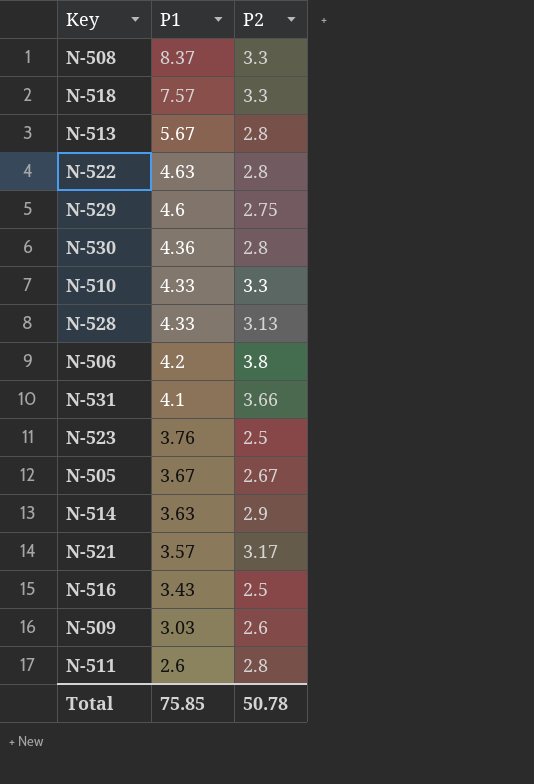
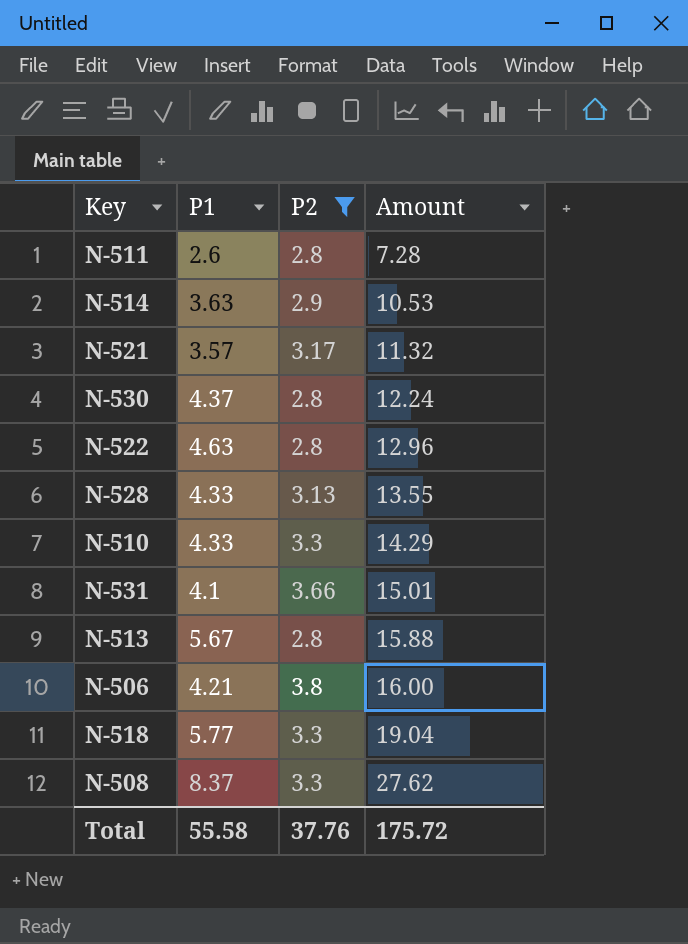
filter: none -> P2 >= 2.8
row order: P1 descending -> Amount ascending
column Amount | formula: none -> [P1] * [P2]
N-530 | P1: 4.36 -> 4.37
N-506 | P1: 4.2 -> 4.21
N-518 | P1: 7.57 -> 5.77
Total | P1: 75.85 -> 55.58
Total | P2: 50.78 -> 37.76

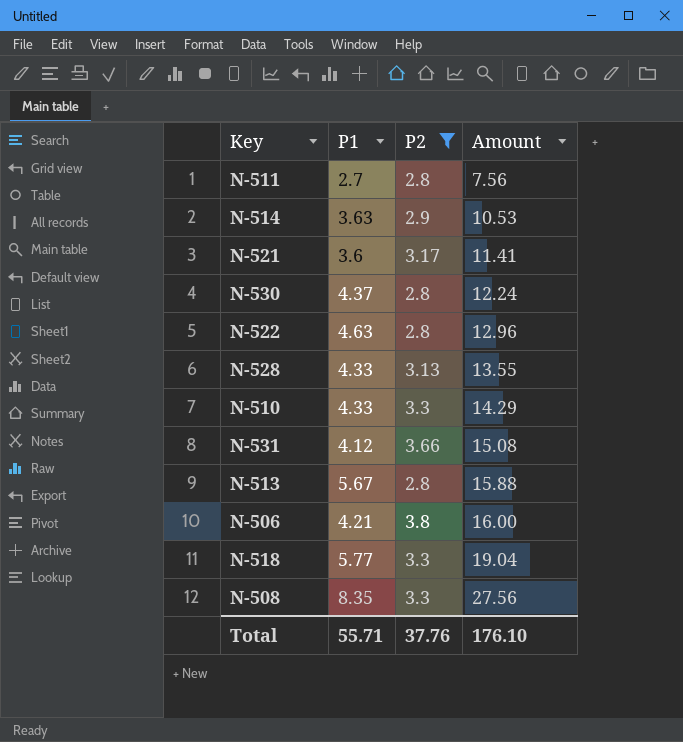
N-511 | P1: 2.6 -> 2.7
N-511 | Amount: 7.28 -> 7.56
N-521 | P1: 3.57 -> 3.6
N-521 | Amount: 11.32 -> 11.41
N-531 | P1: 4.1 -> 4.12
N-531 | Amount: 15.01 -> 15.08
N-508 | P1: 8.37 -> 8.35
N-508 | Amount: 27.62 -> 27.56
Total | P1: 55.58 -> 55.71
Total | Amount: 175.72 -> 176.10

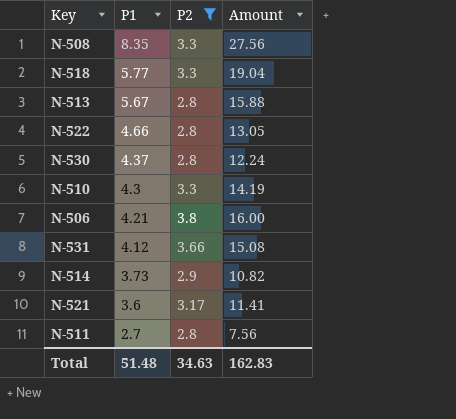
row order: Amount ascending -> P1 descending
row N-528: 4.33 | 3.13 | 13.55 -> none
N-522 | P1: 4.63 -> 4.66
N-522 | Amount: 12.96 -> 13.05
N-510 | P1: 4.33 -> 4.3
N-510 | Amount: 14.29 -> 14.19
N-514 | P1: 3.63 -> 3.73
N-514 | Amount: 10.53 -> 10.82
Total | P1: 55.71 -> 51.48
Total | P2: 37.76 -> 34.63
Total | Amount: 176.10 -> 162.83

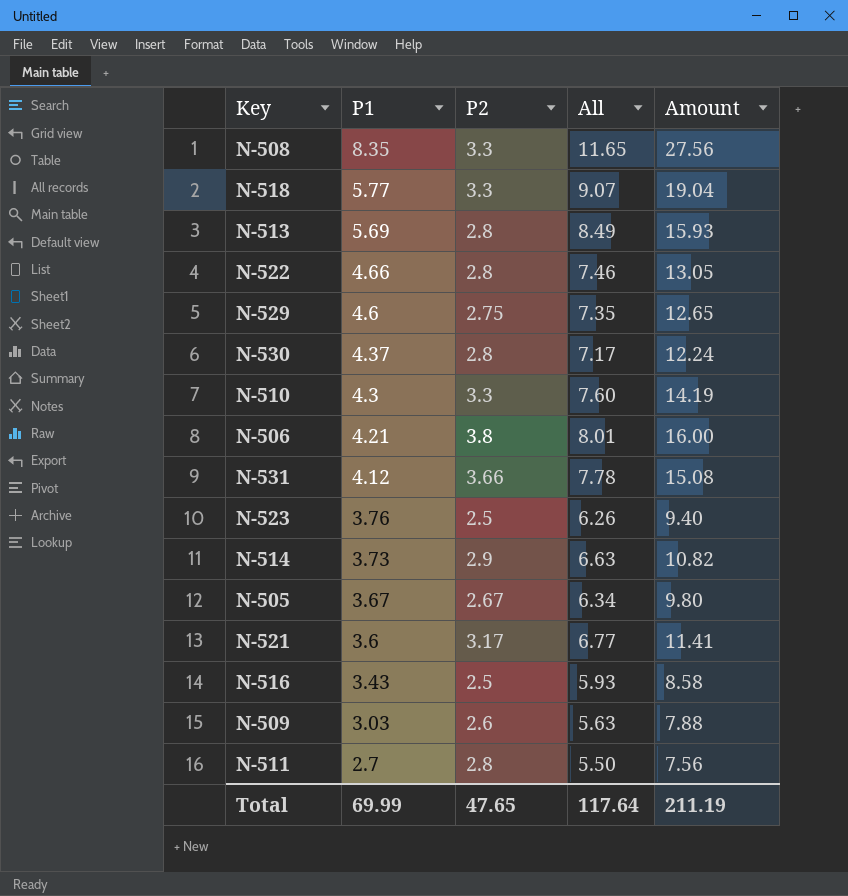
filter: P2 >= 2.8 -> none
column All | formula: none -> [P1] + [P2]
N-513 | P1: 5.67 -> 5.69
N-513 | Amount: 15.88 -> 15.93
Total | P1: 51.48 -> 69.99
Total | P2: 34.63 -> 47.65
Total | Amount: 162.83 -> 211.19

